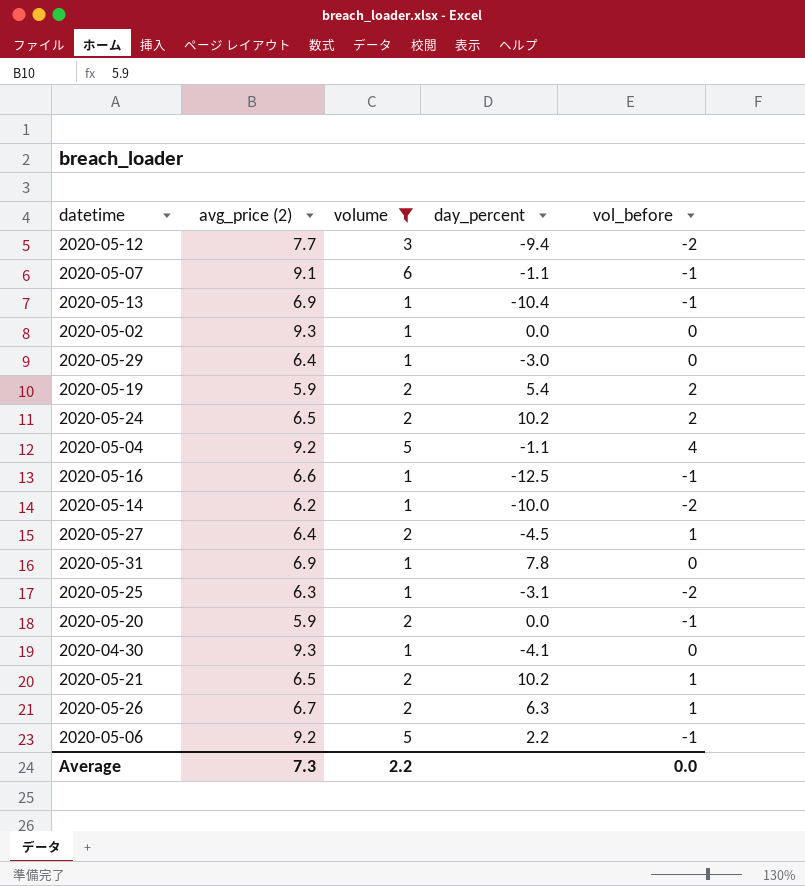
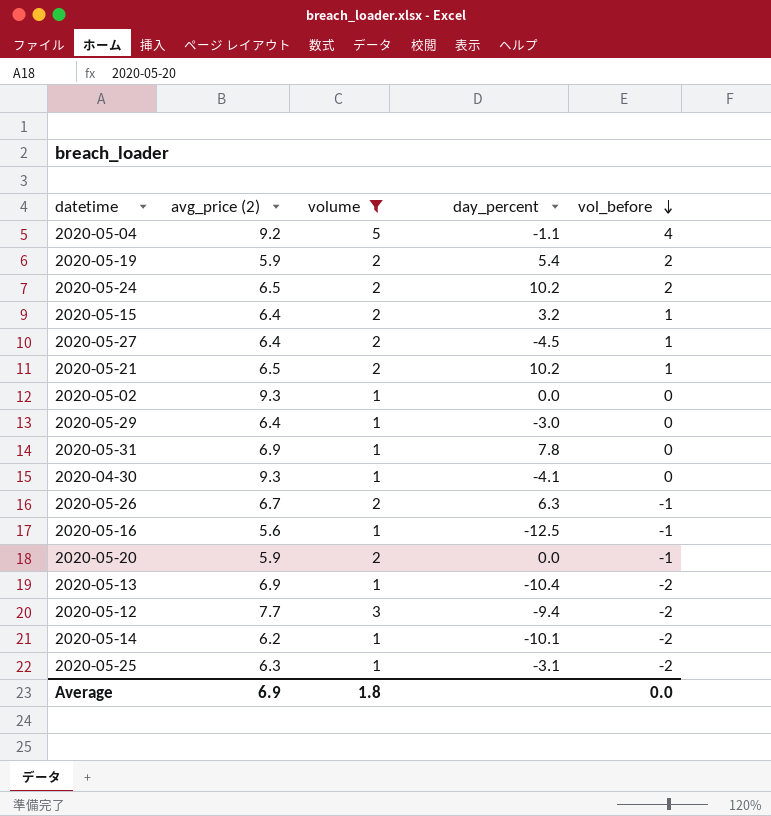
row order: none -> vol_before descending
row 2020-05-07: 9.1 | 6 | -1.1 | -1 -> none
row 2020-05-06: 9.2 | 5 | 2.2 | -1 -> none
row 2020-05-15: none -> 6.4 | 2 | 3.2 | 1
2020-05-26 | vol_before: 1 -> -1
2020-05-16 | avg_price (2): 6.6 -> 5.6
2020-05-13 | vol_before: -1 -> -2
2020-05-14 | day_percent: -10.0 -> -10.1
Average | avg_price (2): 7.3 -> 6.9
Average | volume: 2.2 -> 1.8

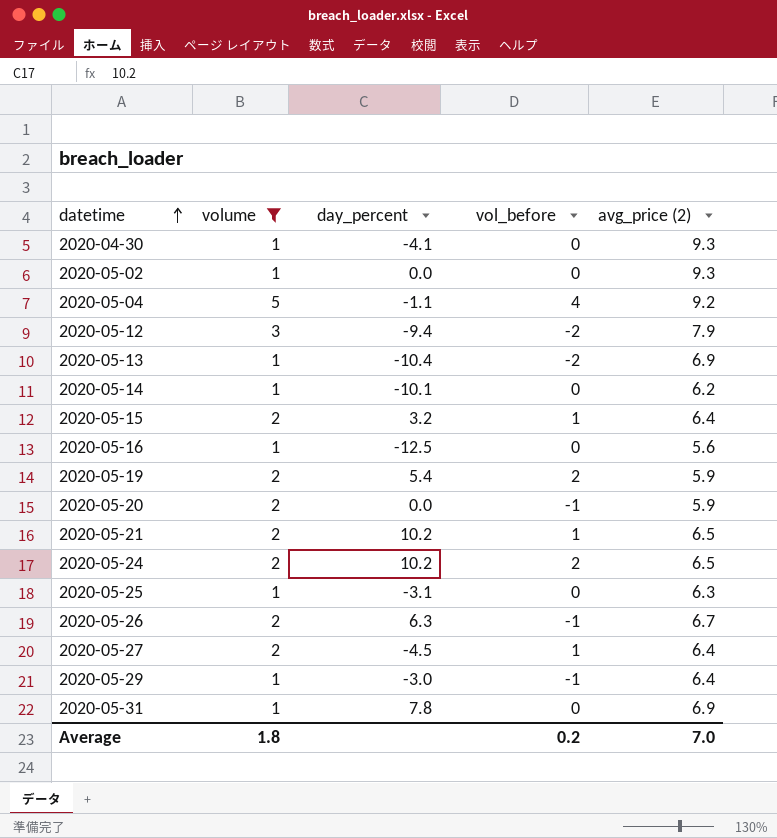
row order: vol_before descending -> datetime ascending
column avg_price (2) | position: 2 -> 5
2020-05-12 | avg_price (2): 7.7 -> 7.9
2020-05-14 | vol_before: -2 -> 0
2020-05-16 | vol_before: -1 -> 0
2020-05-25 | vol_before: -2 -> 0
2020-05-29 | vol_before: 0 -> -1
Average | vol_before: 0.0 -> 0.2
Average | avg_price (2): 6.9 -> 7.0

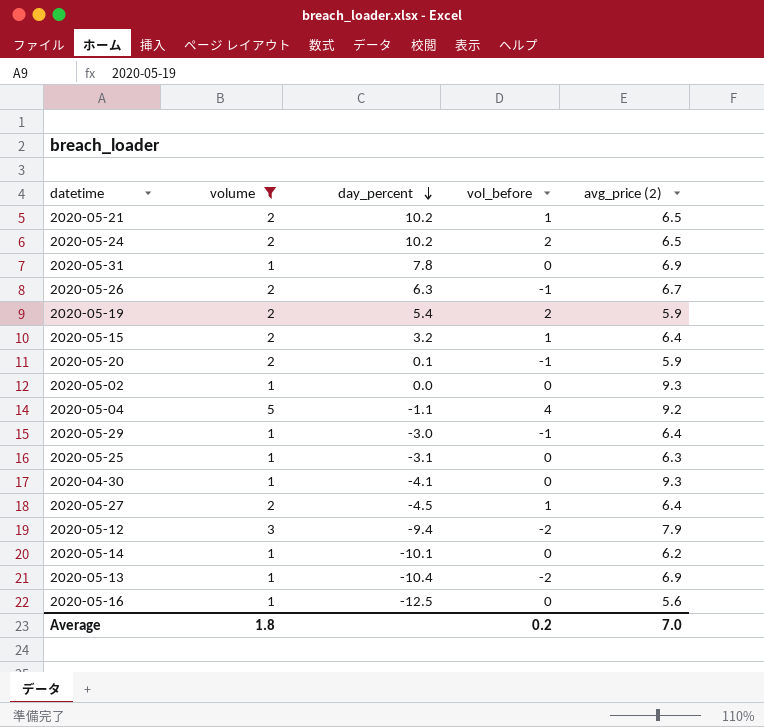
row order: datetime ascending -> day_percent descending
2020-05-20 | day_percent: 0.0 -> 0.1

